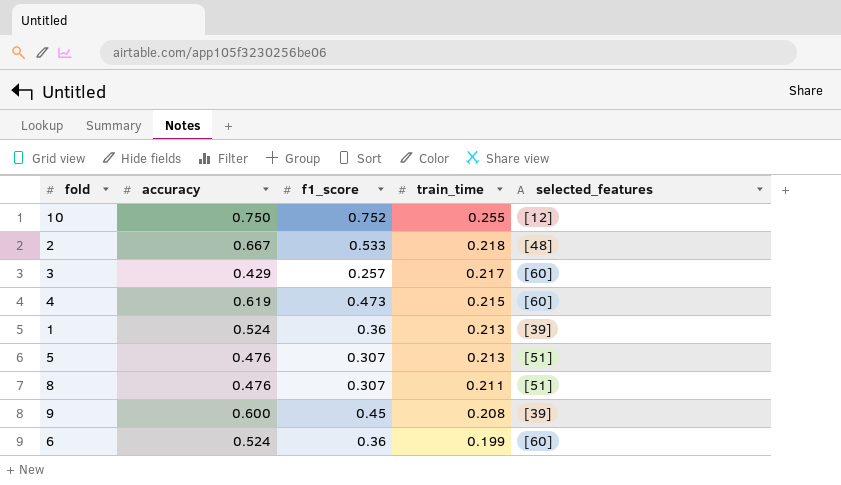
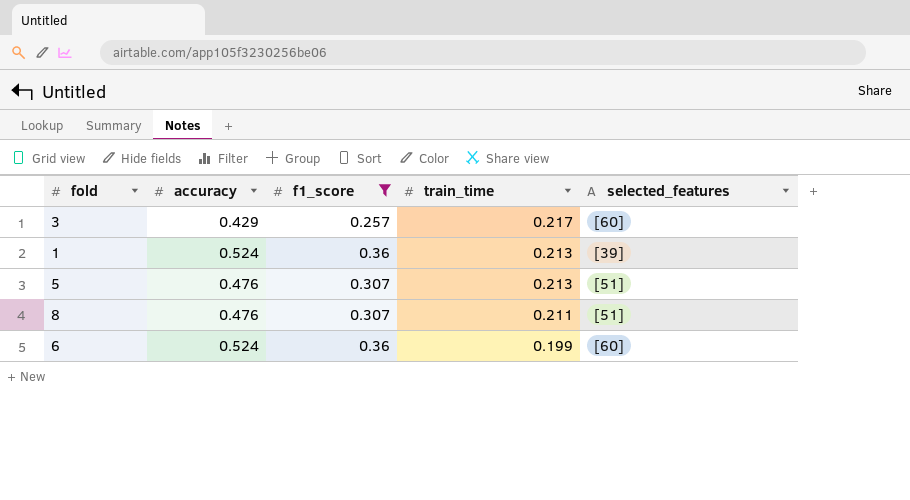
filter: none -> f1_score <= 0.36

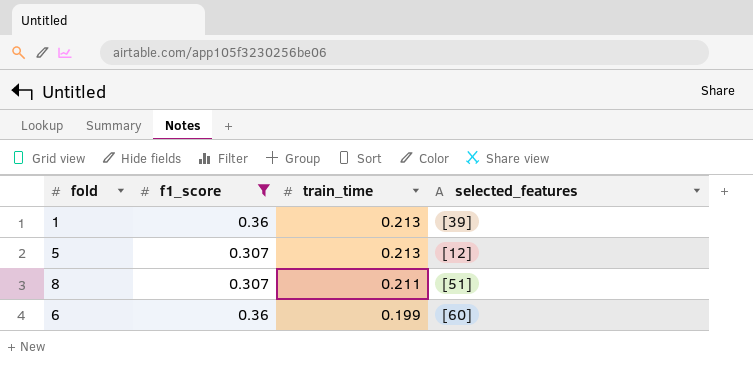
column accuracy | position: 2 -> none
row 3: 0.429 | 0.257 | 0.217 | [60] -> none
5 | selected_features: [51] -> [12]

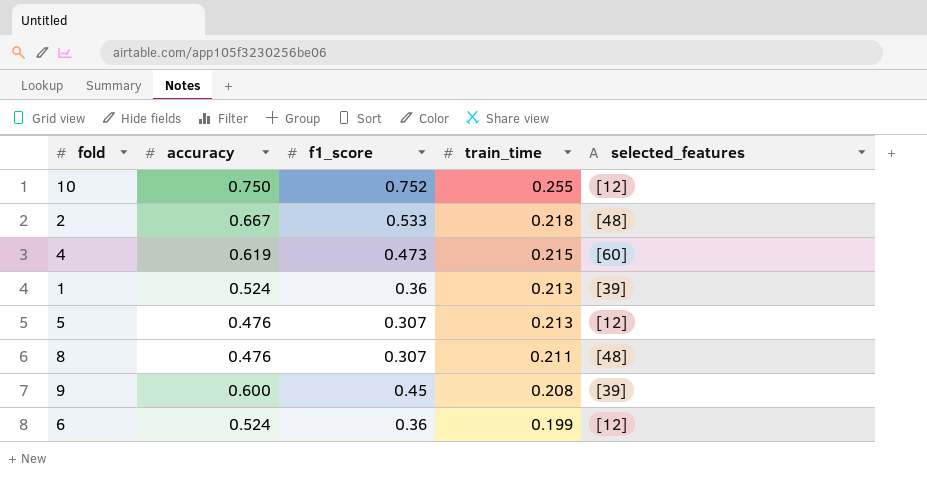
filter: f1_score <= 0.36 -> none
column accuracy | position: none -> 2
8 | selected_features: [51] -> [48]
6 | selected_features: [60] -> [12]

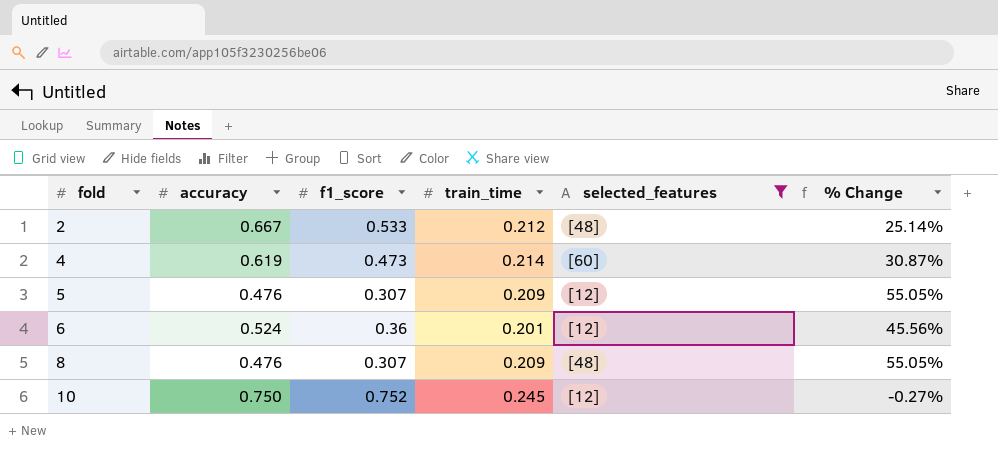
filter: none -> selected_features != [39]
row order: train_time descending -> fold ascending
column % Change | formula: none -> ([accuracy] - [f1_score]) / [f1_score]
2 | train_time: 0.218 -> 0.212
4 | train_time: 0.215 -> 0.214
5 | train_time: 0.213 -> 0.209
6 | train_time: 0.199 -> 0.201
8 | train_time: 0.211 -> 0.209
10 | train_time: 0.255 -> 0.245

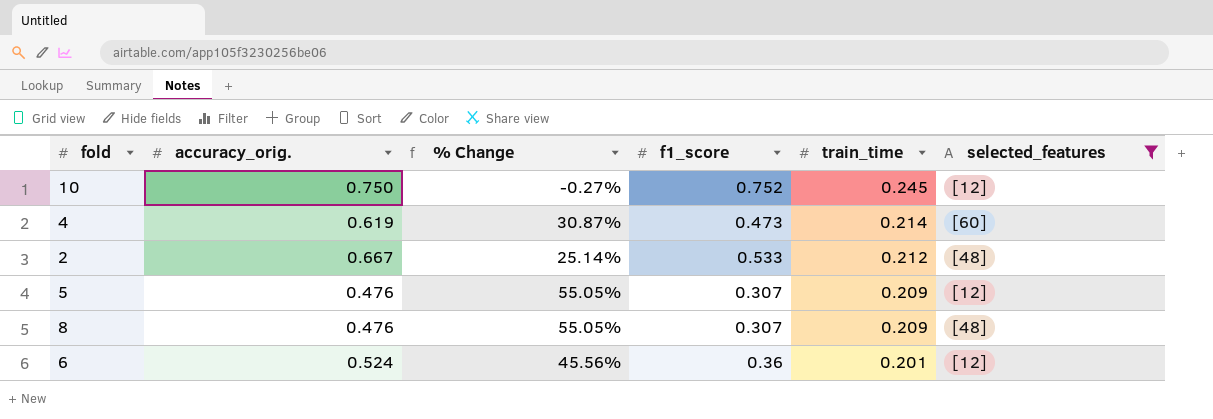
row order: fold ascending -> train_time descending
column name: accuracy -> accuracy_orig.
column % Change | position: 6 -> 3

